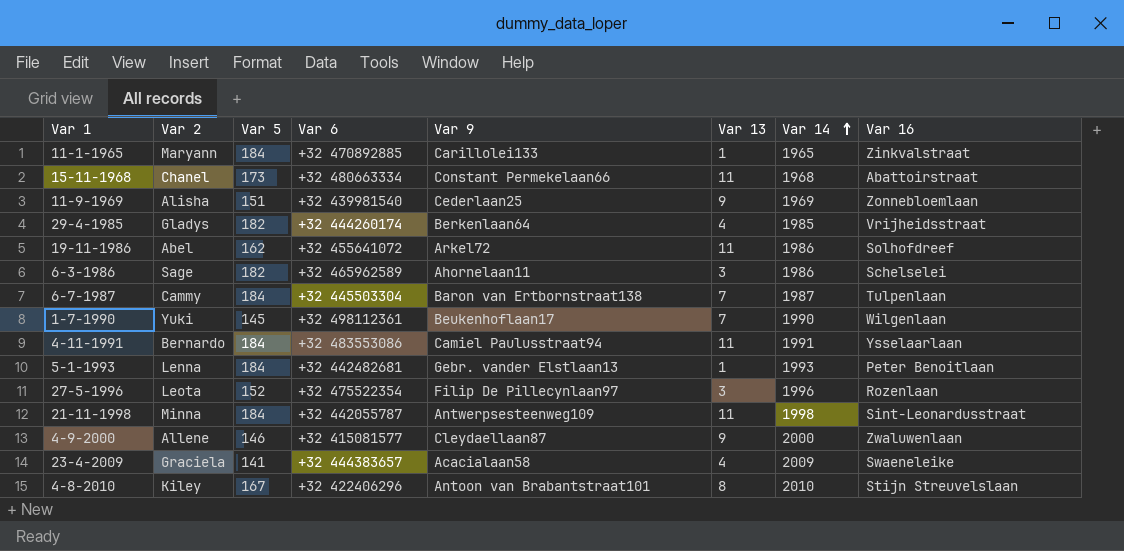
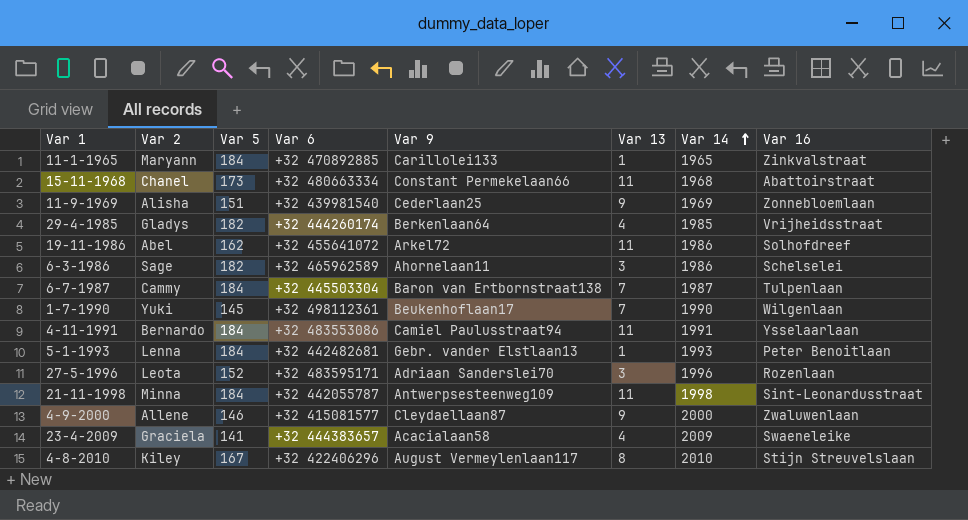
27-5-1996 | Var 6: +32 475522354 -> +32 483595171
27-5-1996 | Var 9: Filip De Pillecynlaan97 -> Adriaan Sanderslei70
4-8-2010 | Var 9: Antoon van Brabantstraat101 -> August Vermeylenlaan117

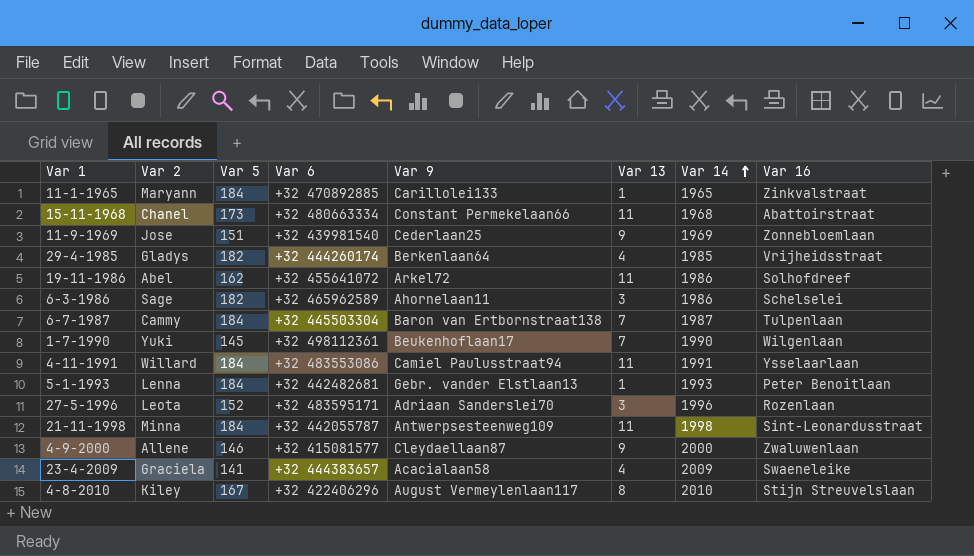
11-9-1969 | Var 2: Alisha -> Jose
4-11-1991 | Var 2: Bernardo -> Willard

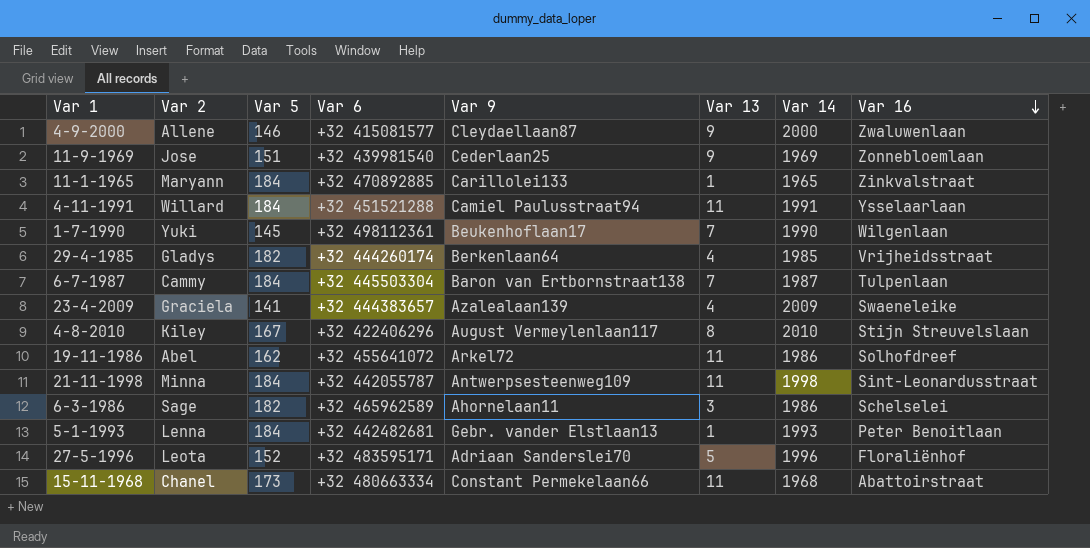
row order: Var 14 ascending -> Var 16 descending
4-11-1991 | Var 6: +32 483553086 -> +32 451521288
23-4-2009 | Var 9: Acacialaan58 -> Azalealaan139
27-5-1996 | Var 13: 3 -> 5
27-5-1996 | Var 16: Rozenlaan -> Floraliënhof

